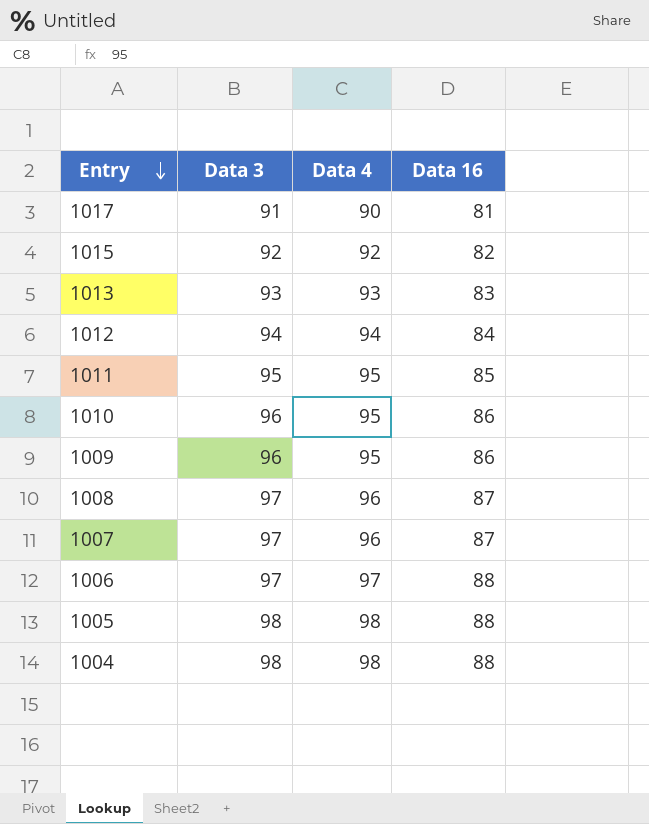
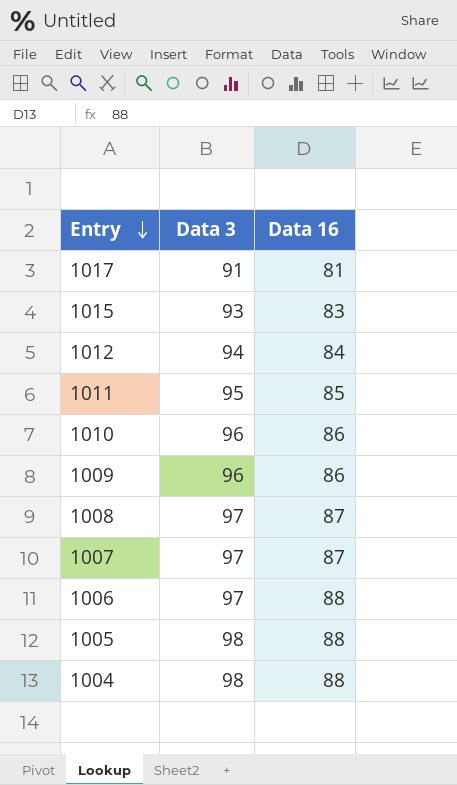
column Data 4 | position: 3 -> none
row 1013: 93 | 93 | 83 -> none
1015 | Data 3: 92 -> 93
1015 | Data 16: 82 -> 83

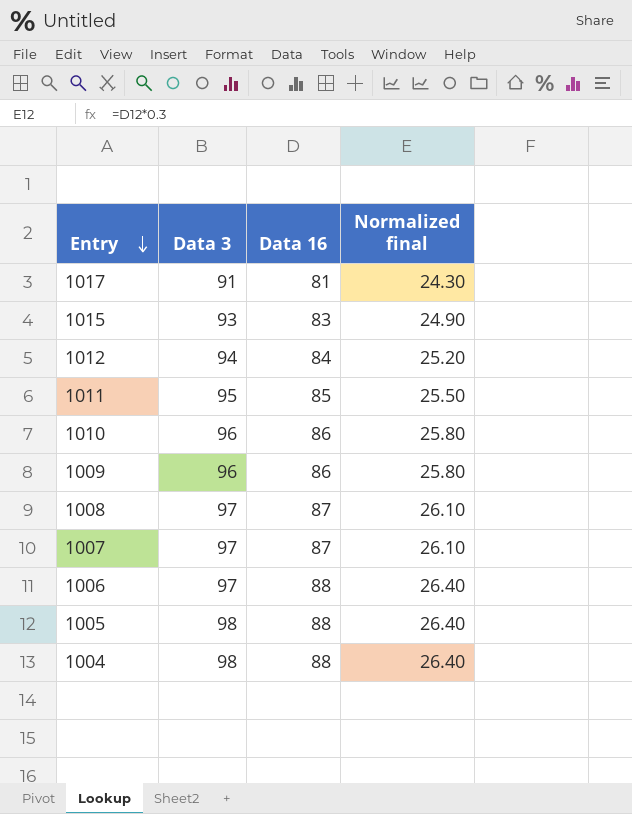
column Normalized final | formula: none -> [Data 16] * 0.3

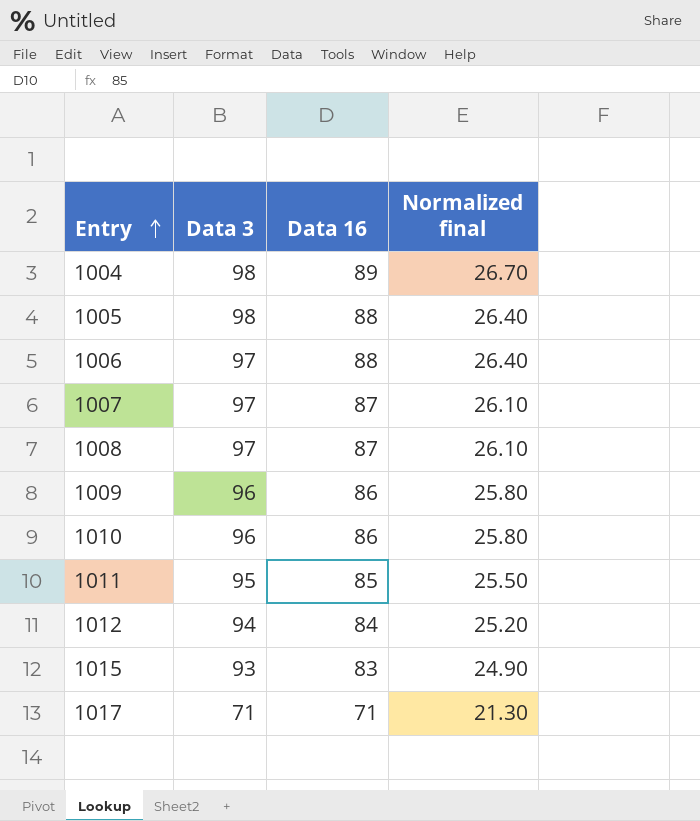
row order: Entry descending -> Entry ascending
1004 | Data 16: 88 -> 89
1004 | Normalized final: 26.40 -> 26.70
1017 | Data 3: 91 -> 71
1017 | Data 16: 81 -> 71
1017 | Normalized final: 24.30 -> 21.30

